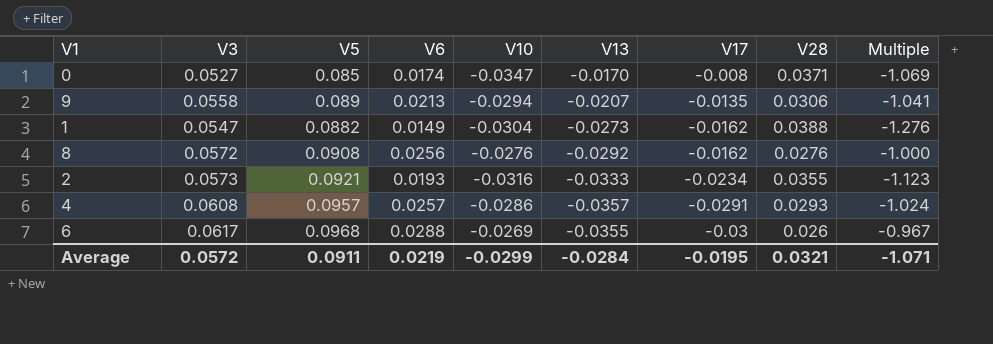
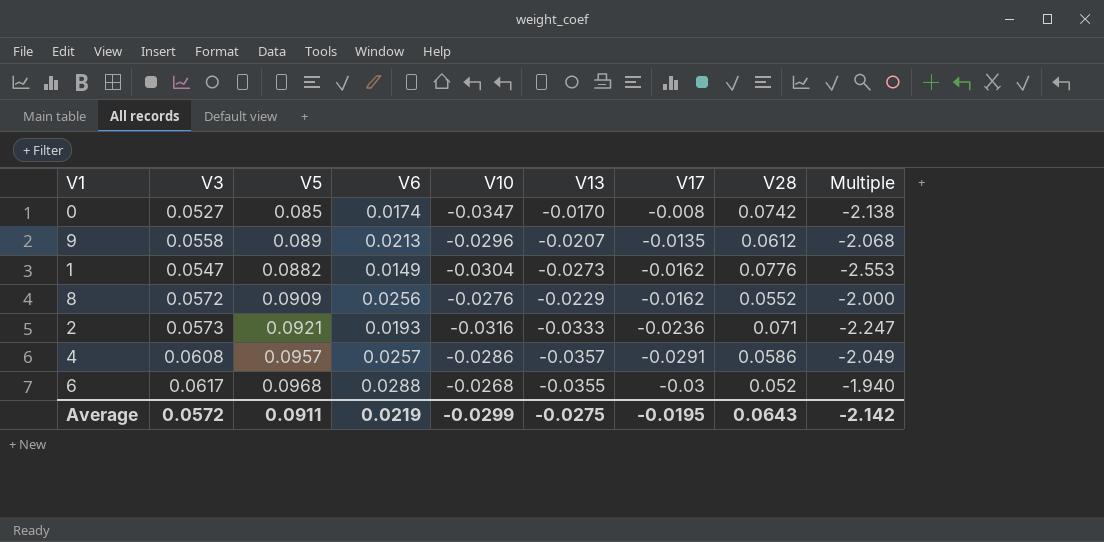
0 | V28: 0.0371 -> 0.0742
0 | Multiple: -1.069 -> -2.138
9 | V10: -0.0294 -> -0.0296
9 | V28: 0.0306 -> 0.0612
9 | Multiple: -1.041 -> -2.068
1 | V28: 0.0388 -> 0.0776
1 | Multiple: -1.276 -> -2.553
8 | V5: 0.0908 -> 0.0909
8 | V13: -0.0292 -> -0.0229
8 | V28: 0.0276 -> 0.0552
8 | Multiple: -1.000 -> -2.000
2 | V17: -0.0234 -> -0.0236
2 | V28: 0.0355 -> 0.071
2 | Multiple: -1.123 -> -2.247
4 | V28: 0.0293 -> 0.0586
4 | Multiple: -1.024 -> -2.049
6 | V10: -0.0269 -> -0.0268
6 | V28: 0.026 -> 0.052
6 | Multiple: -0.967 -> -1.940
Average | V13: -0.0284 -> -0.0275
Average | V28: 0.0321 -> 0.0643
Average | Multiple: -1.071 -> -2.142

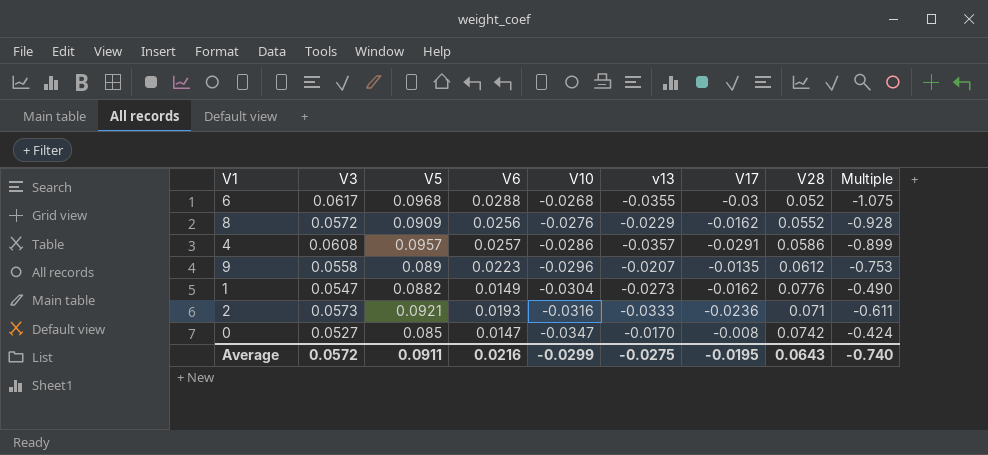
row order: V17 descending -> V10 descending
column name: V13 -> v13
column Multiple | formula: [V28] / [V10] -> [V6] / [V10]
9 | V6: 0.0213 -> 0.0223
0 | V6: 0.0174 -> 0.0147
Average | V6: 0.0219 -> 0.0216
Average | Multiple: -2.142 -> -0.740

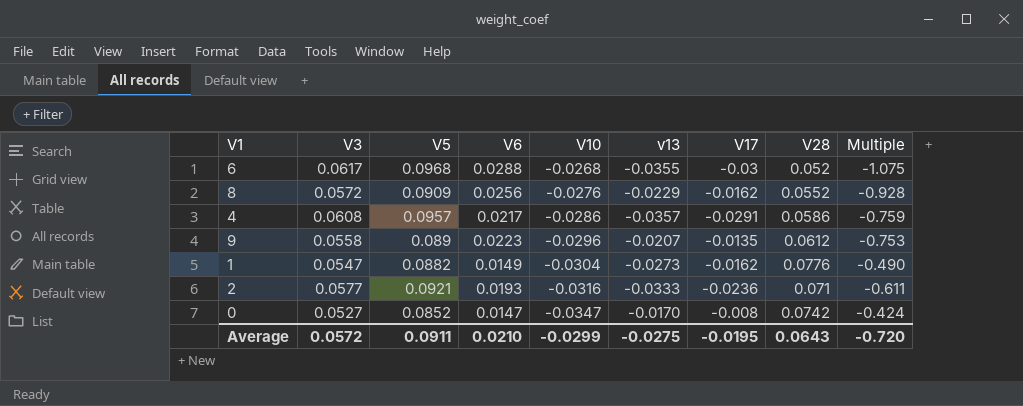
4 | V6: 0.0257 -> 0.0217
4 | Multiple: -0.899 -> -0.759
2 | V3: 0.0573 -> 0.0577
0 | V5: 0.085 -> 0.0852
Average | V6: 0.0216 -> 0.0210
Average | Multiple: -0.740 -> -0.720

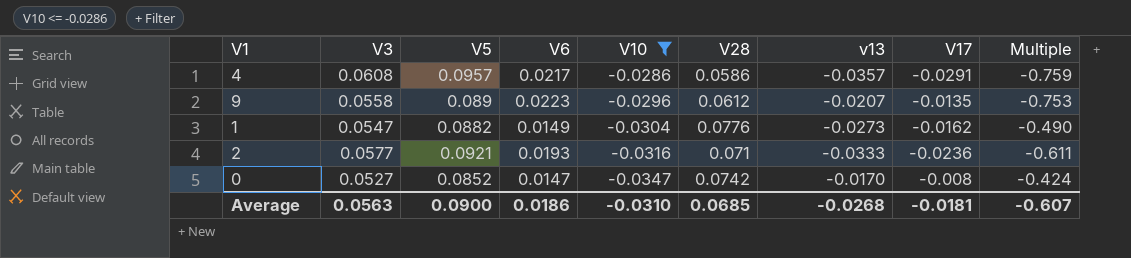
filter: none -> V10 <= -0.0286
column V28 | position: 8 -> 6
Average | V3: 0.0572 -> 0.0563
Average | V5: 0.0911 -> 0.0900
Average | V6: 0.0210 -> 0.0186
Average | V10: -0.0299 -> -0.0310
Average | V28: 0.0643 -> 0.0685
Average | v13: -0.0275 -> -0.0268
Average | V17: -0.0195 -> -0.0181
Average | Multiple: -0.720 -> -0.607

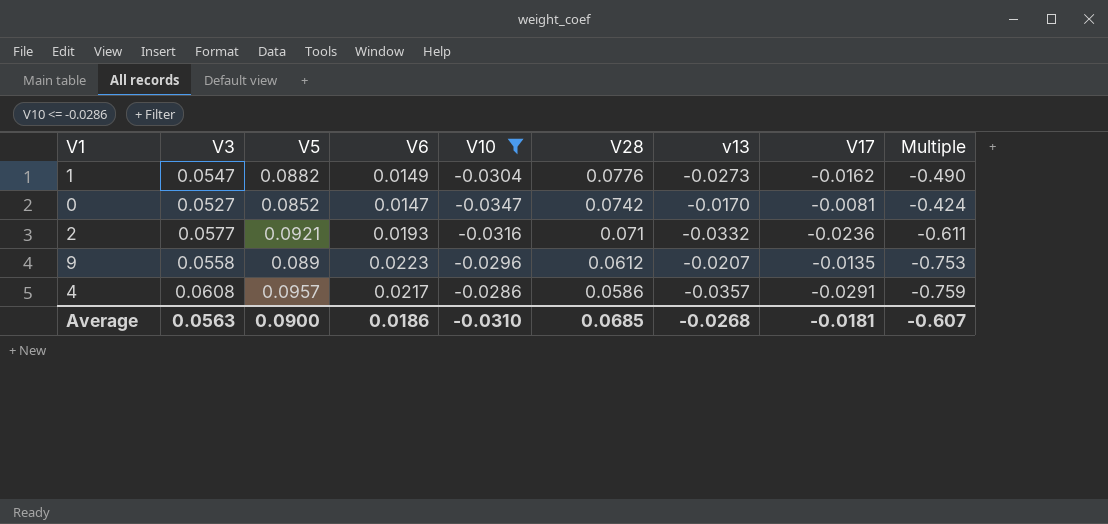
row order: V10 descending -> V28 descending
0 | V17: -0.008 -> -0.0081
2 | v13: -0.0333 -> -0.0332

